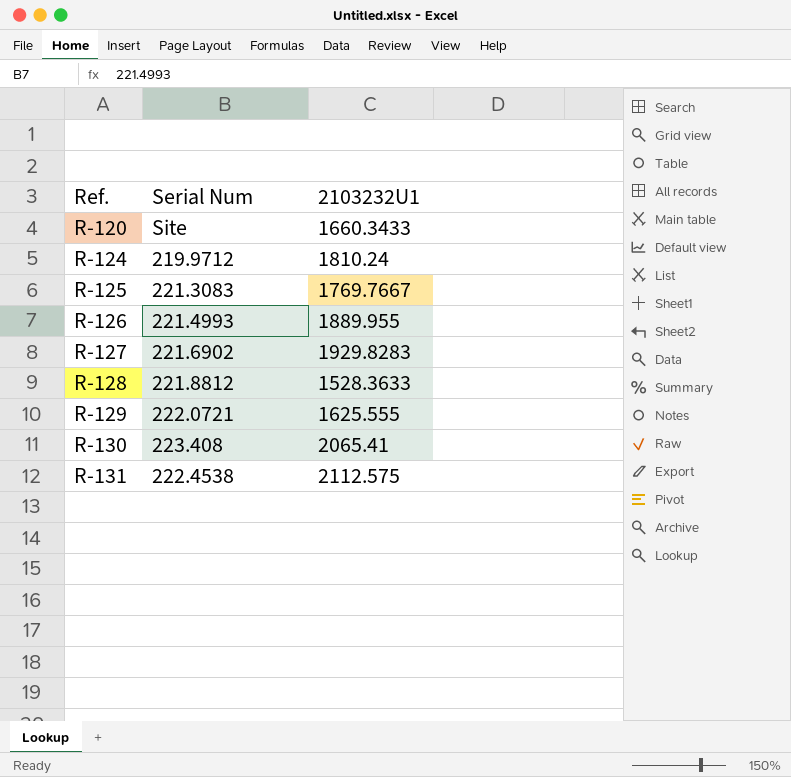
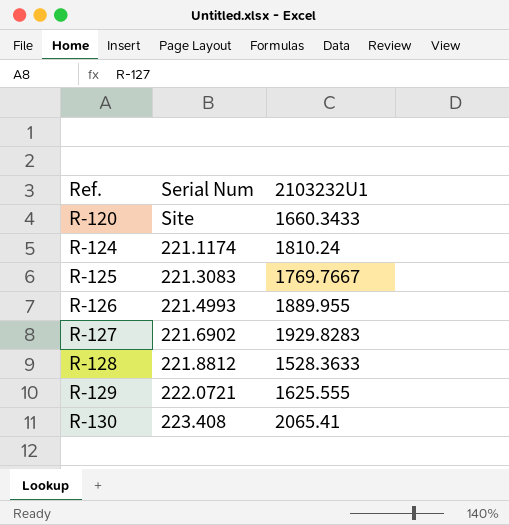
row R-131: 222.4538 | 2112.575 -> none
R-124 | Serial Num: 219.9712 -> 221.1174

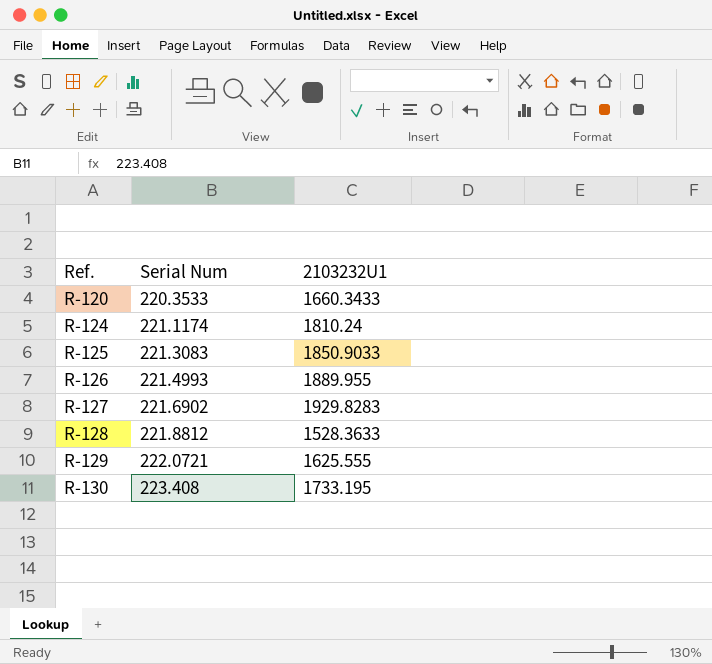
R-120 | Serial Num: Site -> 220.3533
R-125 | 2103232U1: 1769.7667 -> 1850.9033
R-130 | 2103232U1: 2065.41 -> 1733.195

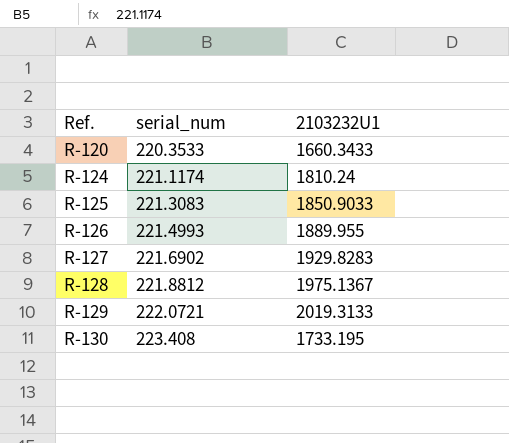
column name: Serial Num -> serial_num
R-128 | 2103232U1: 1528.3633 -> 1975.1367
R-129 | 2103232U1: 1625.555 -> 2019.3133

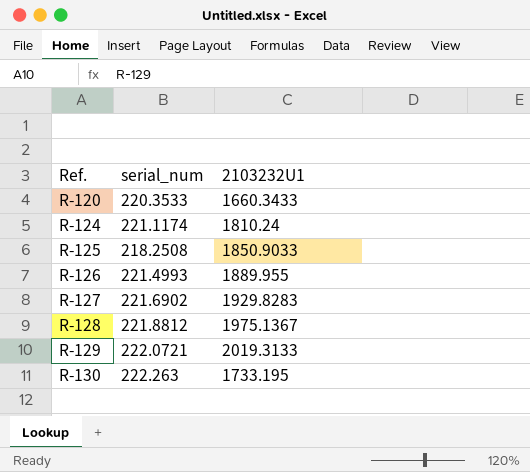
R-125 | serial_num: 221.3083 -> 218.2508
R-130 | serial_num: 223.408 -> 222.263

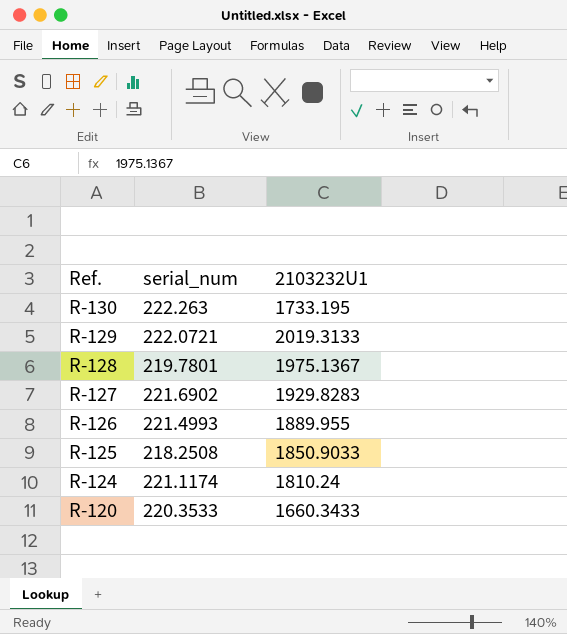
row order: Ref. ascending -> Ref. descending
R-128 | serial_num: 221.8812 -> 219.7801

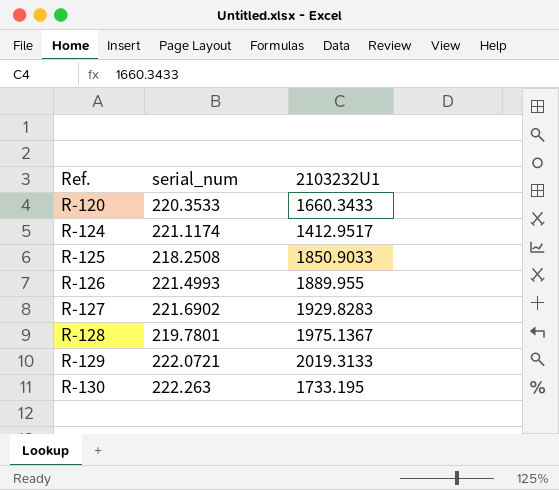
row order: Ref. descending -> Ref. ascending
R-124 | 2103232U1: 1810.24 -> 1412.9517

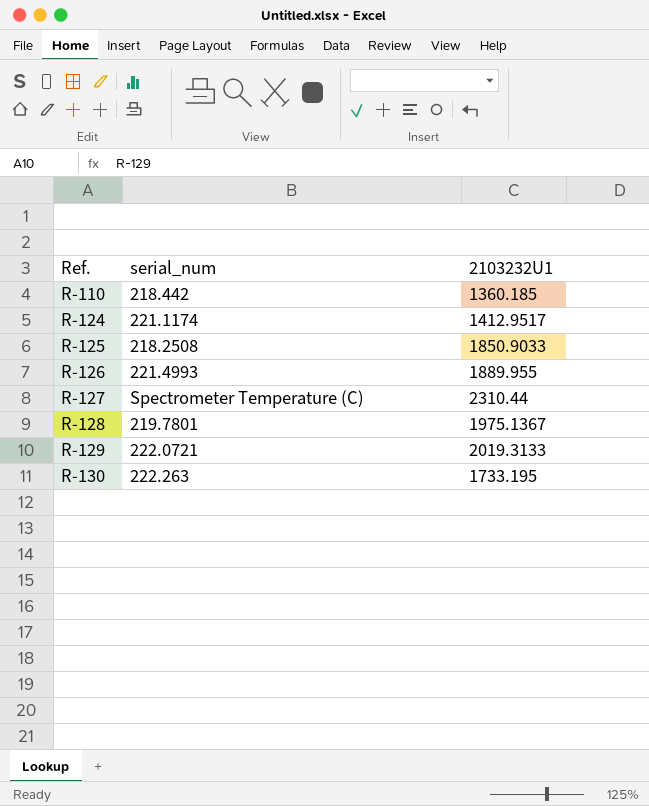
row R-120: 220.3533 | 1660.3433 -> none
row R-110: none -> 218.442 | 1360.185
R-127 | serial_num: 221.6902 -> Spectrometer Temperature (C)
R-127 | 2103232U1: 1929.8283 -> 2310.44

